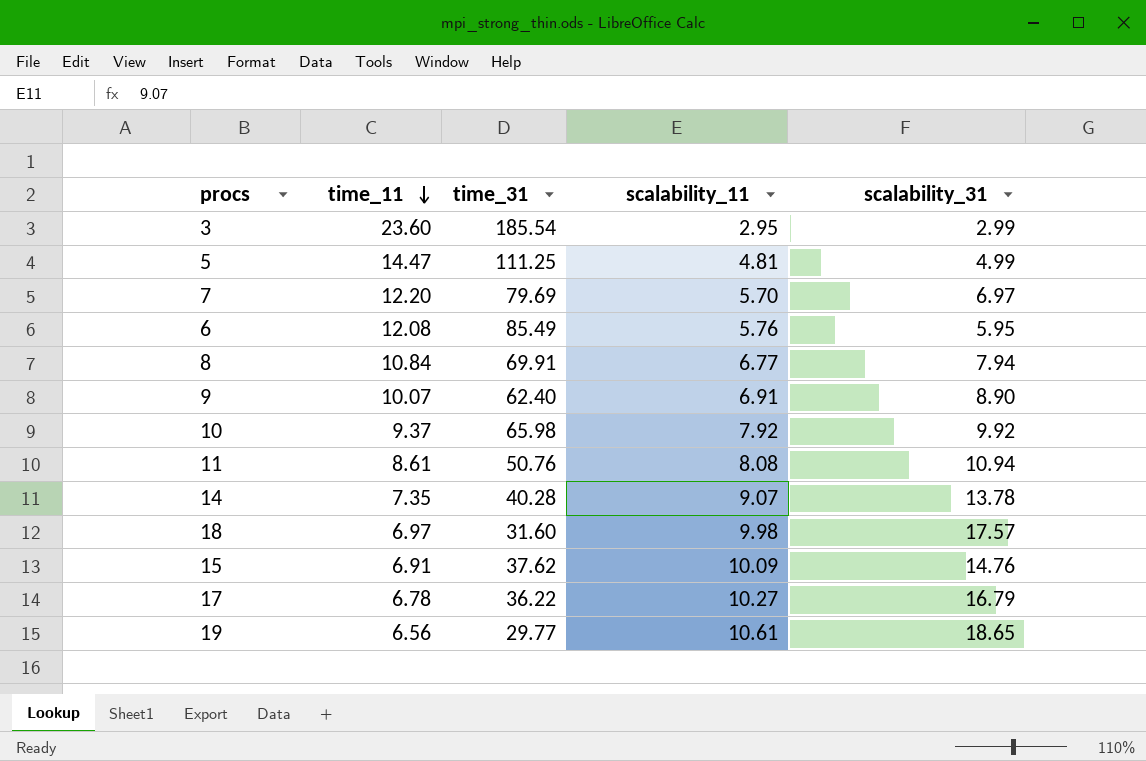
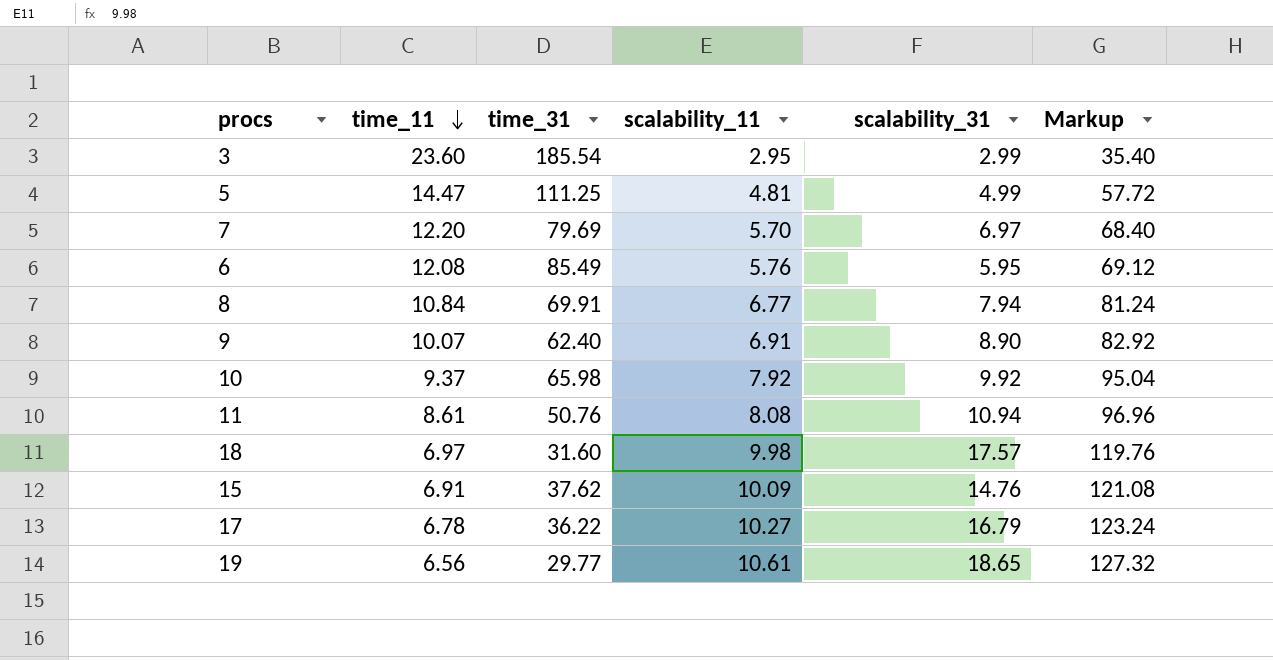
column Markup | formula: none -> [scalability_11] * 12
row 14: 7.35 | 40.28 | 9.07 | 13.78 -> none

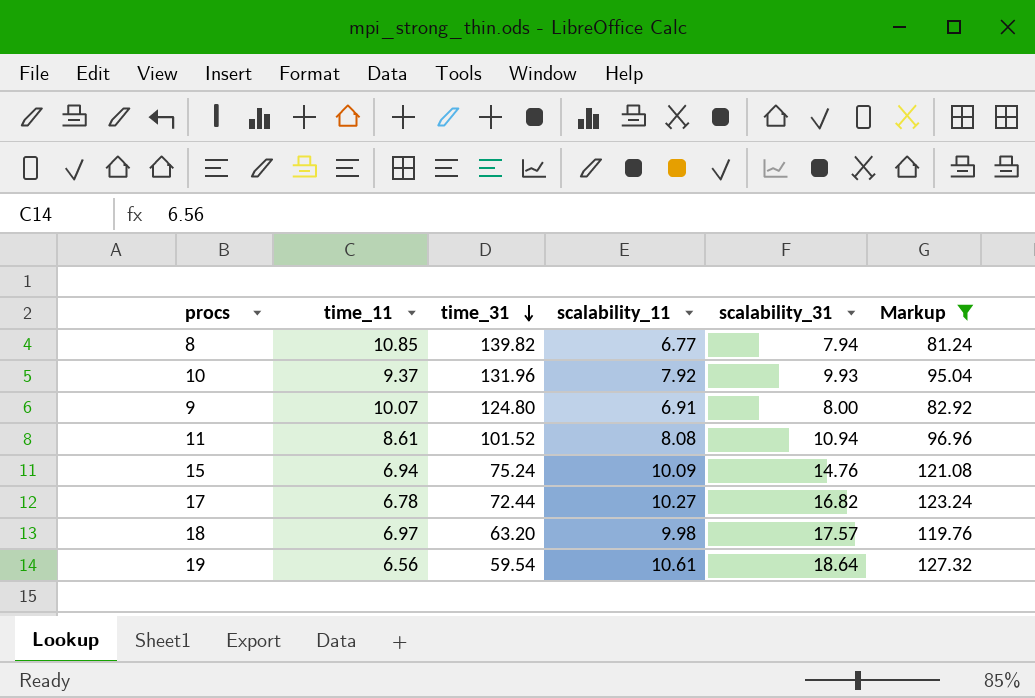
filter: none -> Markup >= 81.24
row order: time_11 descending -> time_31 descending
8 | time_11: 10.84 -> 10.85
8 | time_31: 69.91 -> 139.82
10 | time_31: 65.98 -> 131.96
10 | scalability_31: 9.92 -> 9.93
9 | time_31: 62.40 -> 124.80
9 | scalability_31: 8.90 -> 8.00
11 | time_31: 50.76 -> 101.52
15 | time_11: 6.91 -> 6.94
15 | time_31: 37.62 -> 75.24
17 | time_31: 36.22 -> 72.44
17 | scalability_31: 16.79 -> 16.82
18 | time_31: 31.60 -> 63.20
19 | time_31: 29.77 -> 59.54
19 | scalability_31: 18.65 -> 18.64

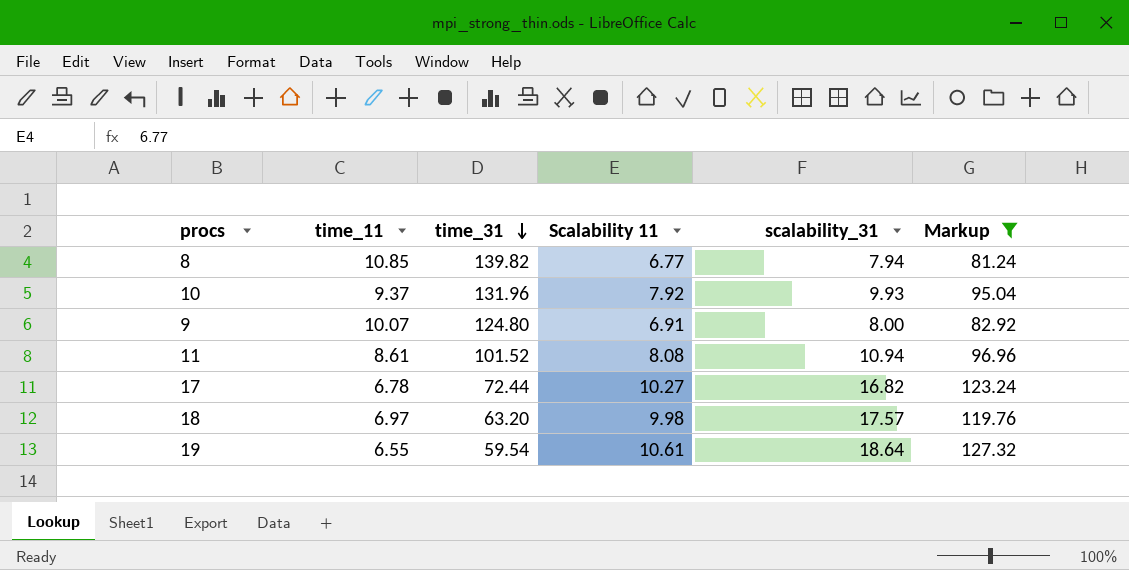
column name: scalability_11 -> Scalability 11
row 15: 6.94 | 75.24 | 10.09 | 14.76 | 121.08 -> none
19 | time_11: 6.56 -> 6.55

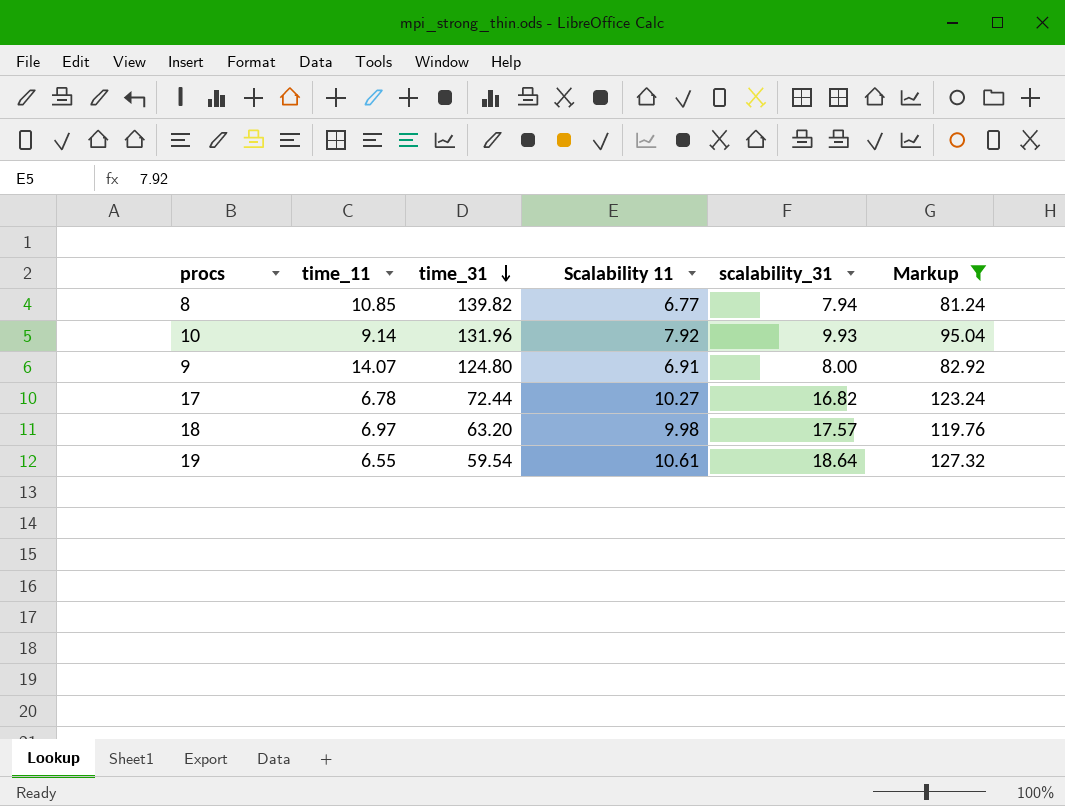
row 11: 8.61 | 101.52 | 8.08 | 10.94 | 96.96 -> none
10 | time_11: 9.37 -> 9.14
9 | time_11: 10.07 -> 14.07

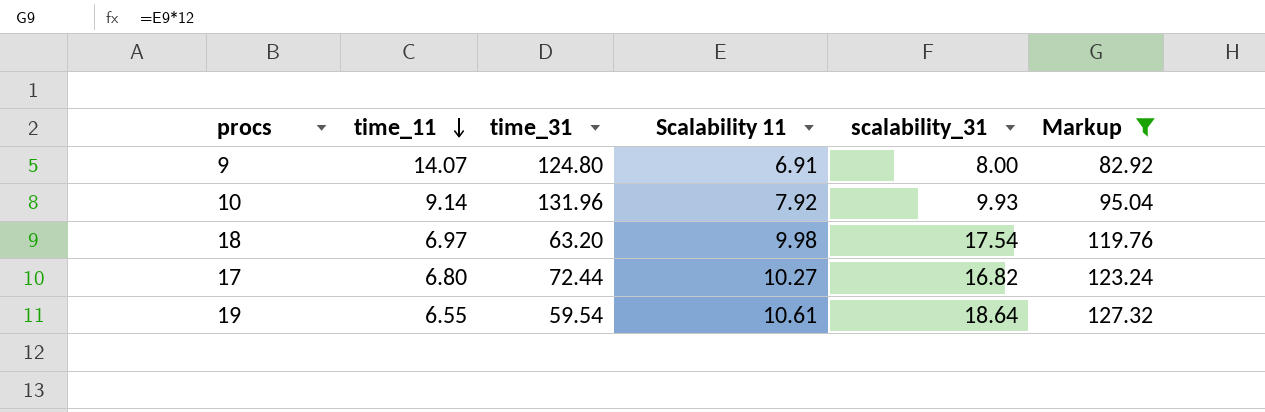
row order: time_31 descending -> time_11 descending
row 8: 10.85 | 139.82 | 6.77 | 7.94 | 81.24 -> none
18 | scalability_31: 17.57 -> 17.54
17 | time_11: 6.78 -> 6.80

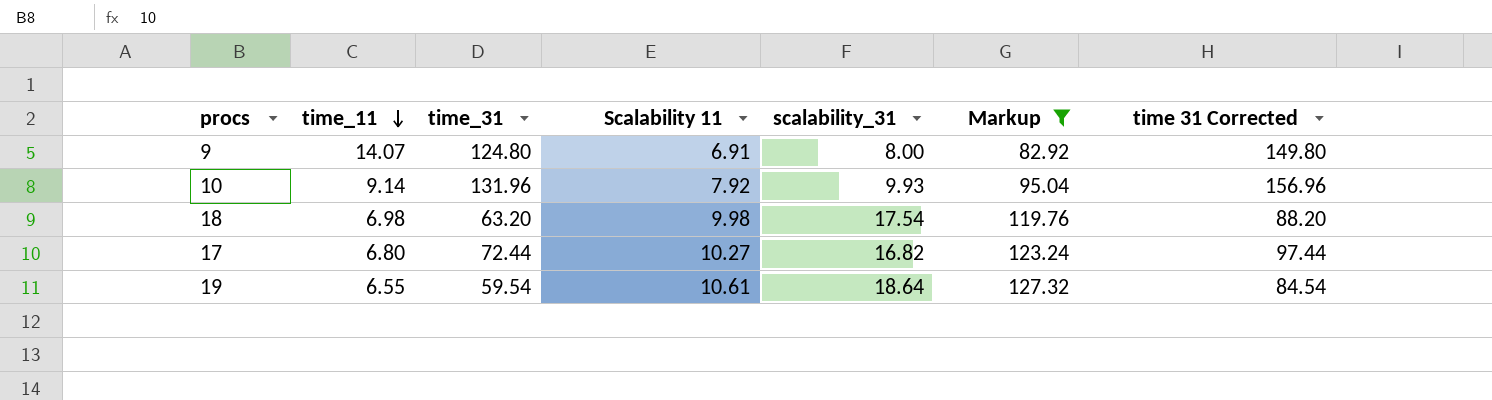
column time 31 Corrected | formula: none -> [time_31] + 25
18 | time_11: 6.97 -> 6.98

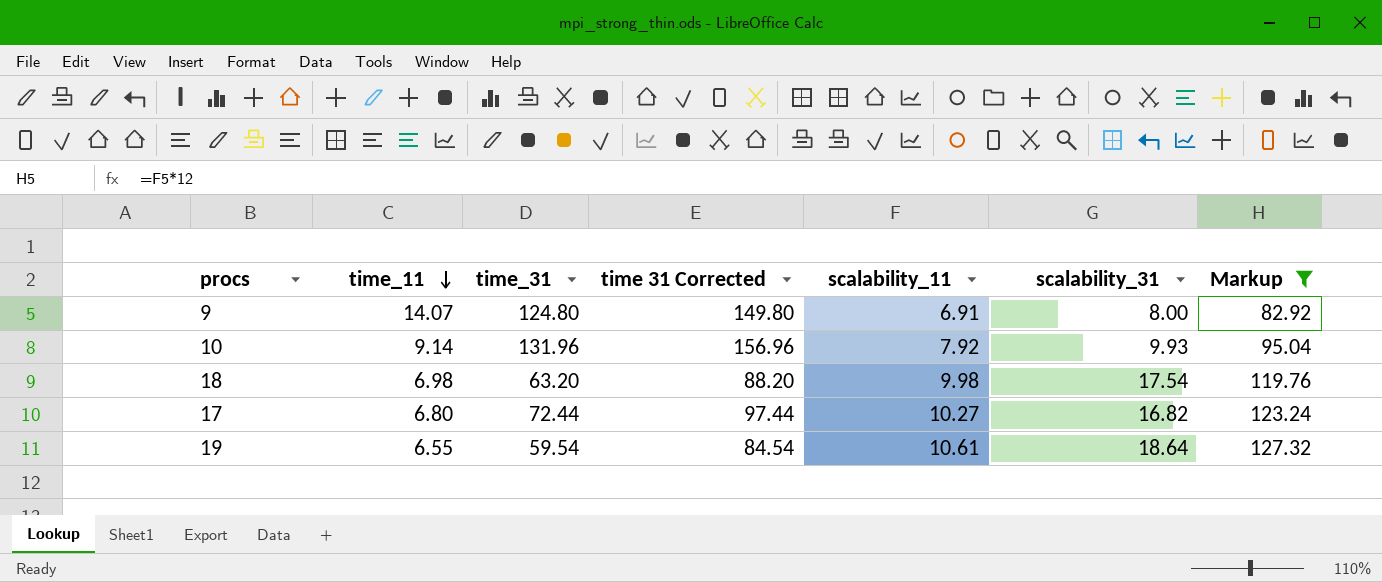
column time 31 Corrected | position: 7 -> 4
column name: Scalability 11 -> scalability_11

